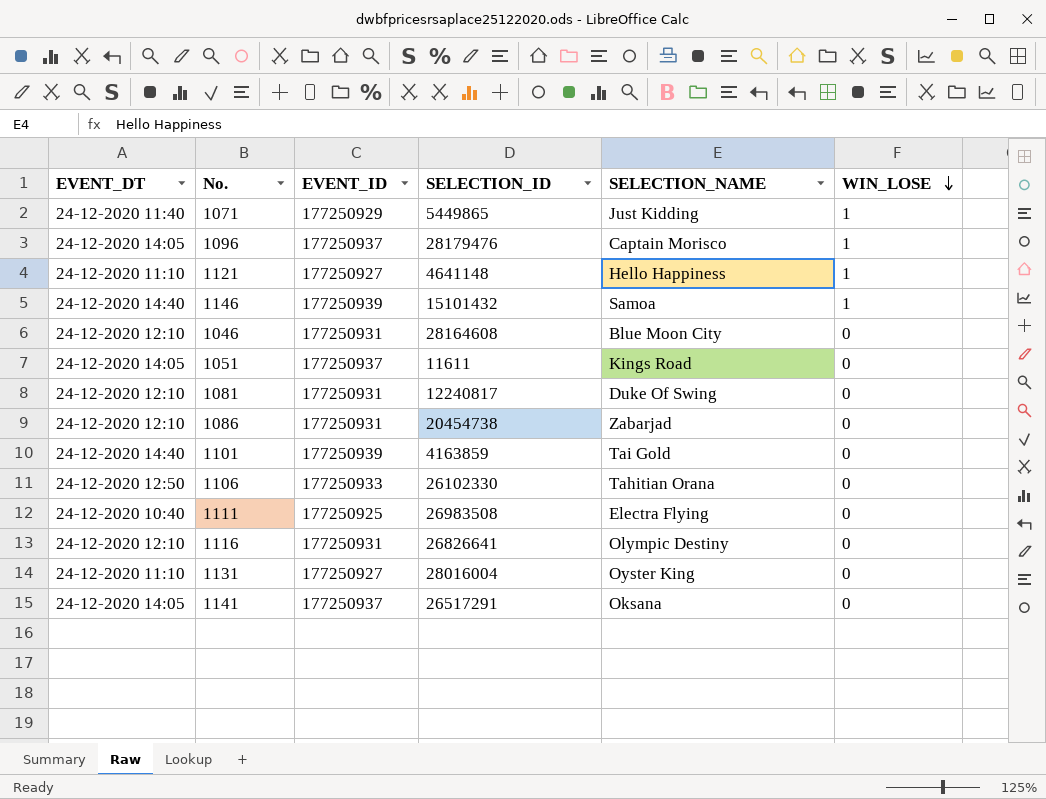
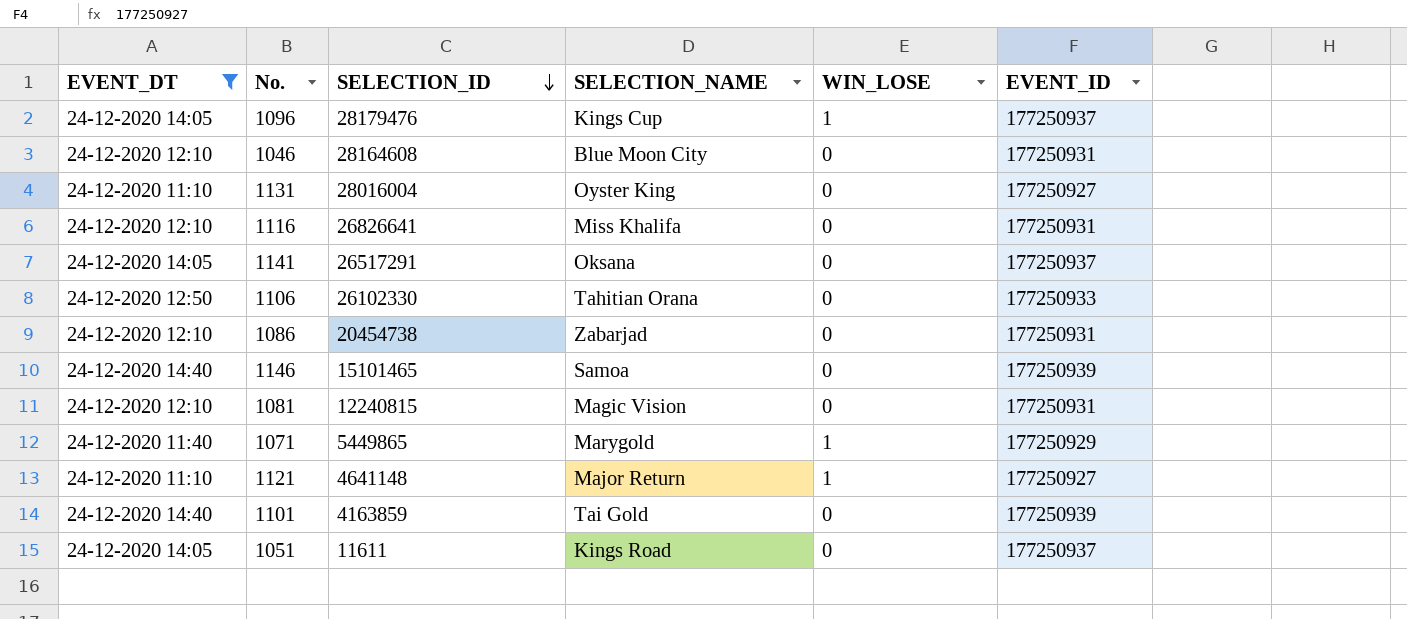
filter: none -> EVENT_DT != 24-12-2020 10:40
row order: WIN_LOSE descending -> SELECTION_ID descending
column EVENT_ID | position: 3 -> 6
1096 | SELECTION_NAME: Captain Morisco -> Kings Cup
1116 | SELECTION_NAME: Olympic Destiny -> Miss Khalifa
1146 | SELECTION_ID: 15101432 -> 15101465
1146 | WIN_LOSE: 1 -> 0
1081 | SELECTION_ID: 12240817 -> 12240815
1081 | SELECTION_NAME: Duke Of Swing -> Magic Vision
1071 | SELECTION_NAME: Just Kidding -> Marygold
1121 | SELECTION_NAME: Hello Happiness -> Major Return

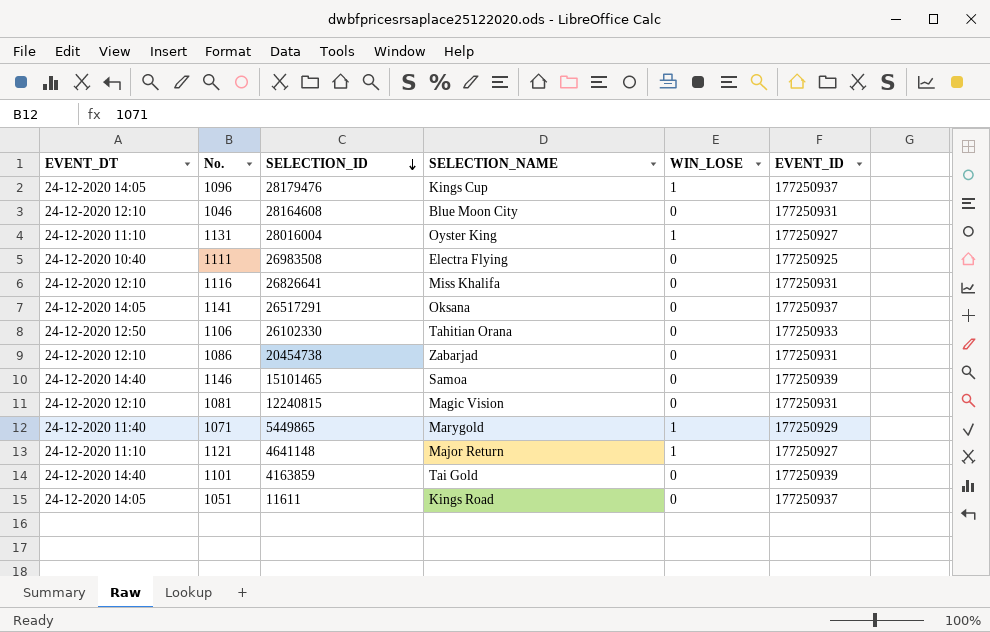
filter: EVENT_DT != 24-12-2020 10:40 -> none
1131 | WIN_LOSE: 0 -> 1

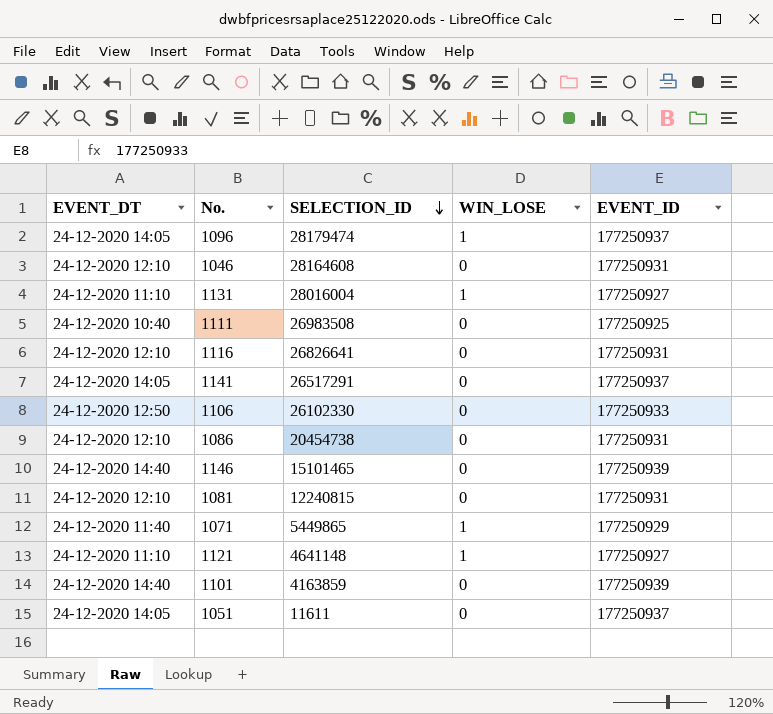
column SELECTION_NAME | position: 4 -> none
1096 | SELECTION_ID: 28179476 -> 28179474

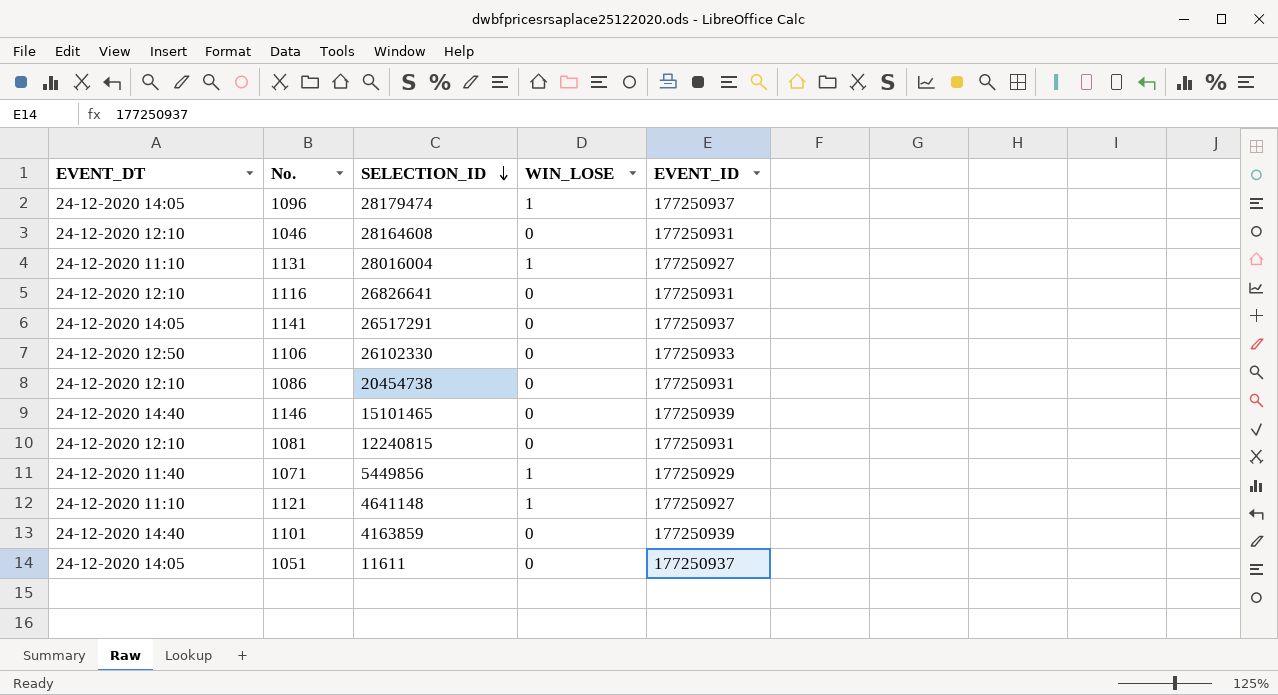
row 1111: 24-12-2020 10:40 | 26983508 | 0 | 177250925 -> none
1071 | SELECTION_ID: 5449865 -> 5449856

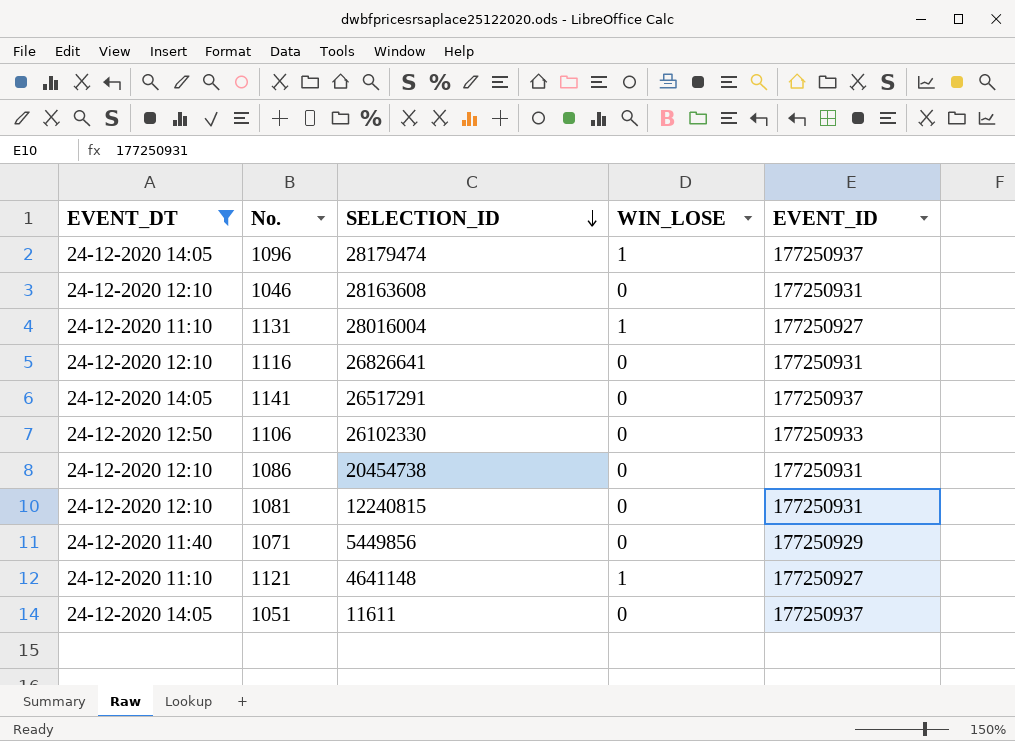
filter: none -> EVENT_DT != 24-12-2020 14:40
1046 | SELECTION_ID: 28164608 -> 28163608
1071 | WIN_LOSE: 1 -> 0

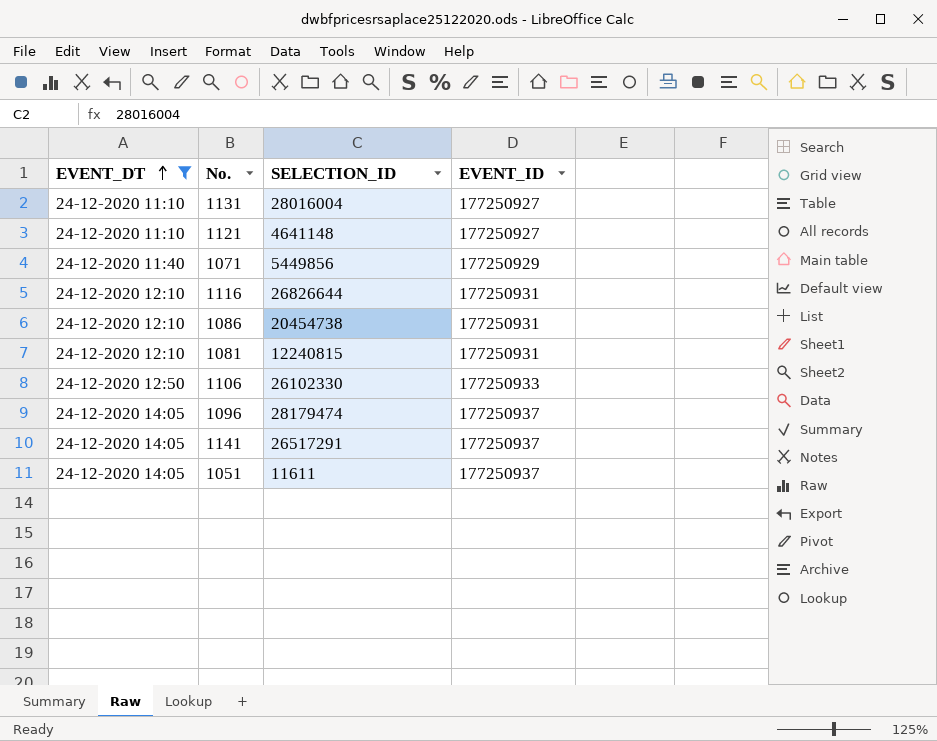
row order: SELECTION_ID descending -> EVENT_DT ascending
column WIN_LOSE | position: 4 -> none
row 1046: 24-12-2020 12:10 | 28163608 | 0 | 177250931 -> none
1116 | SELECTION_ID: 26826641 -> 26826644

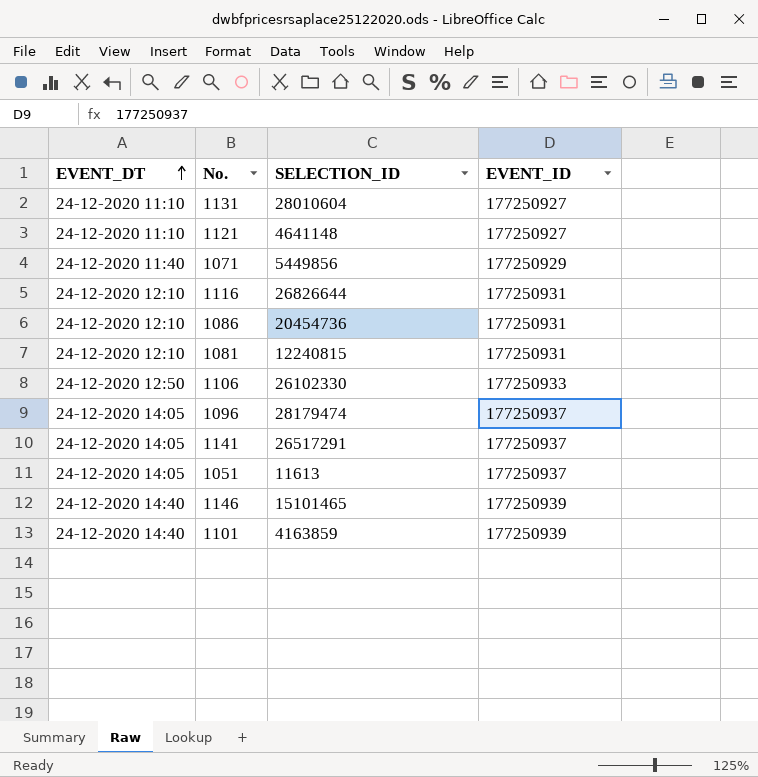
filter: EVENT_DT != 24-12-2020 14:40 -> none
1131 | SELECTION_ID: 28016004 -> 28010604
1086 | SELECTION_ID: 20454738 -> 20454736
1051 | SELECTION_ID: 11611 -> 11613

